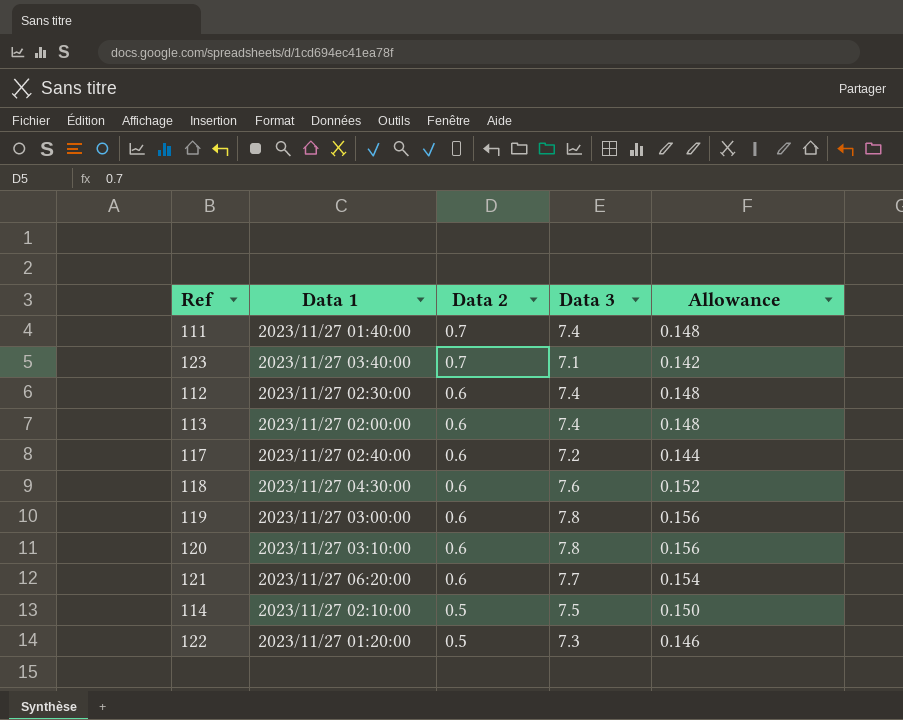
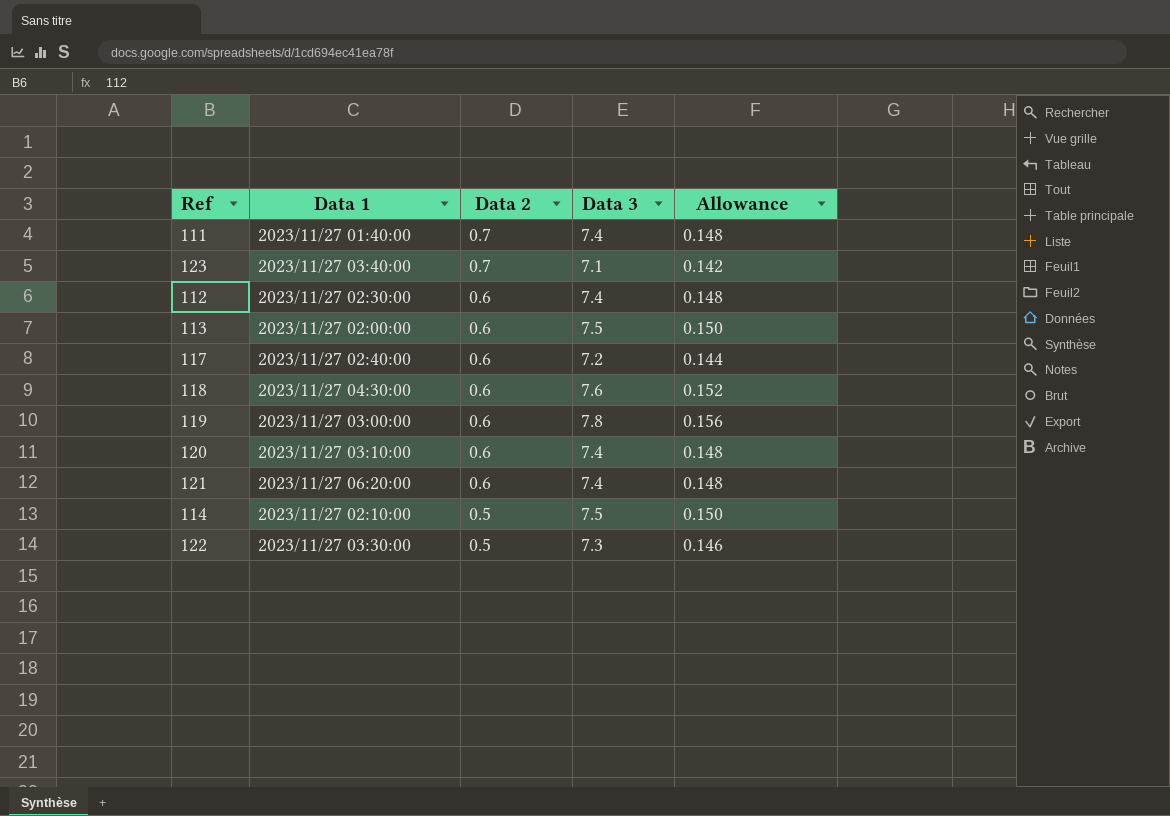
113 | Data 3: 7.4 -> 7.5
113 | Allowance: 0.148 -> 0.150
120 | Data 3: 7.8 -> 7.4
120 | Allowance: 0.156 -> 0.148
121 | Data 3: 7.7 -> 7.4
121 | Allowance: 0.154 -> 0.148
122 | Data 1: 2023/11/27 01:20:00 -> 2023/11/27 03:30:00

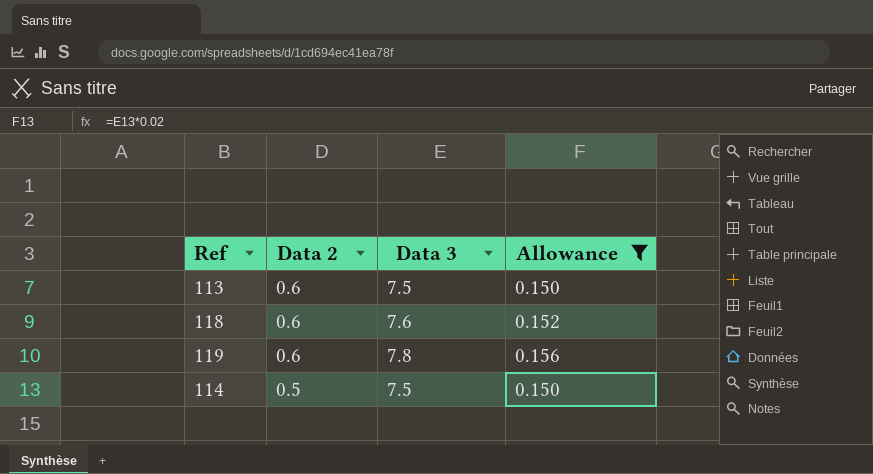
filter: none -> Allowance >= 0.150
column Data 1 | position: 2 -> none

